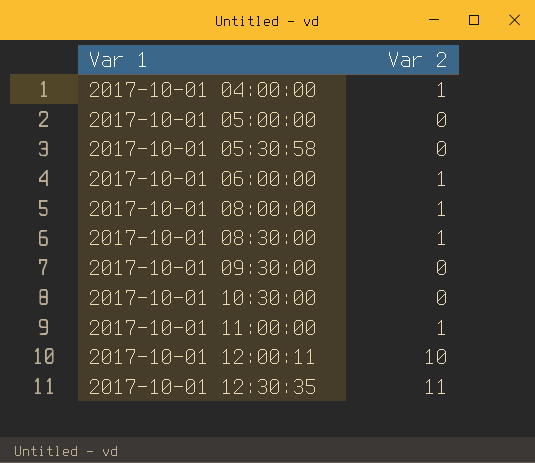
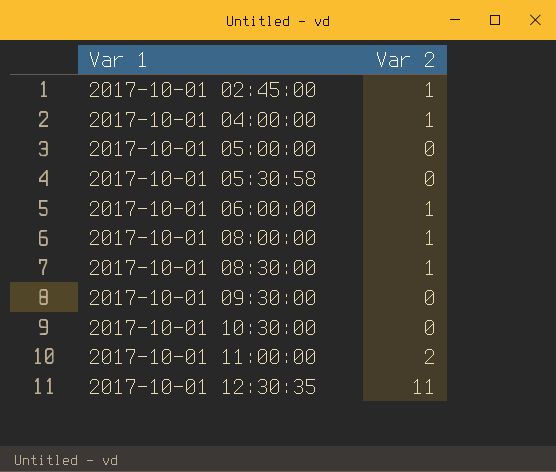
row 2017-10-01 12:00:11: 10 -> none
row 2017-10-01 02:45:00: none -> 1
2017-10-01 11:00:00 | Var 2: 1 -> 2

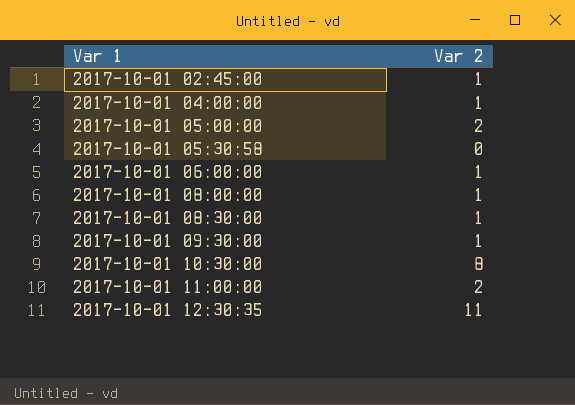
2017-10-01 05:00:00 | Var 2: 0 -> 2
2017-10-01 09:30:00 | Var 2: 0 -> 1
2017-10-01 10:30:00 | Var 2: 0 -> 8

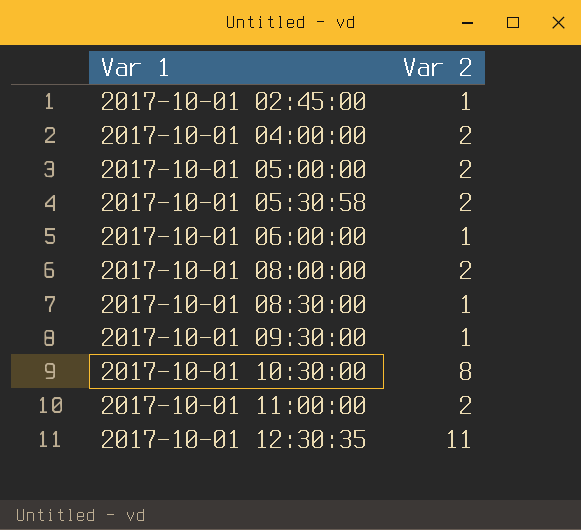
2017-10-01 04:00:00 | Var 2: 1 -> 2
2017-10-01 05:30:58 | Var 2: 0 -> 2
2017-10-01 08:00:00 | Var 2: 1 -> 2

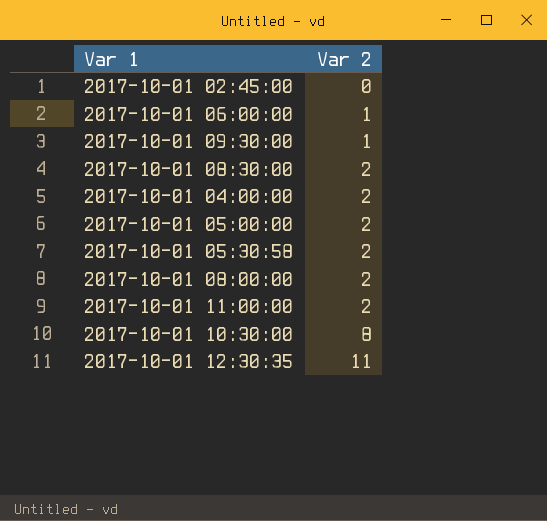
row order: Var 1 ascending -> Var 2 ascending
2017-10-01 02:45:00 | Var 2: 1 -> 0
2017-10-01 08:30:00 | Var 2: 1 -> 2

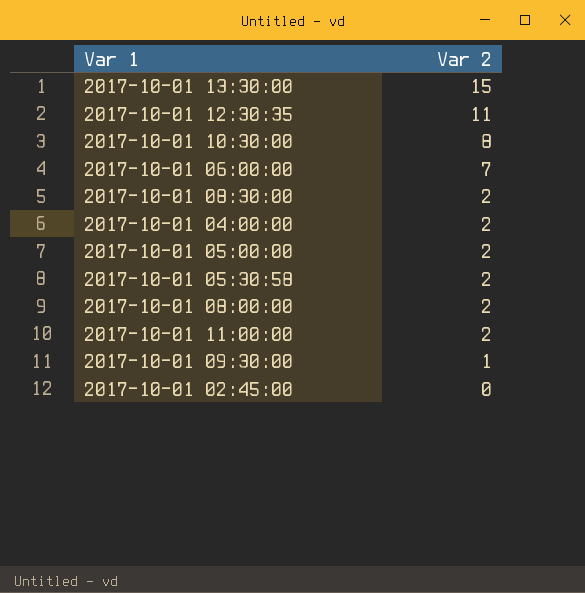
row order: Var 2 ascending -> Var 2 descending
row 2017-10-01 13:30:00: none -> 15
2017-10-01 06:00:00 | Var 2: 1 -> 7

